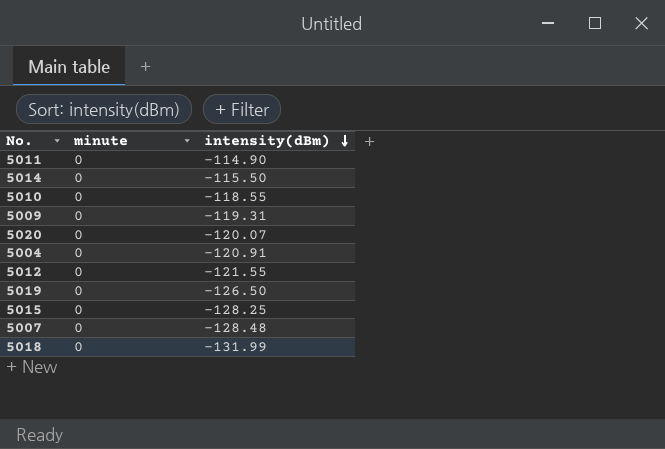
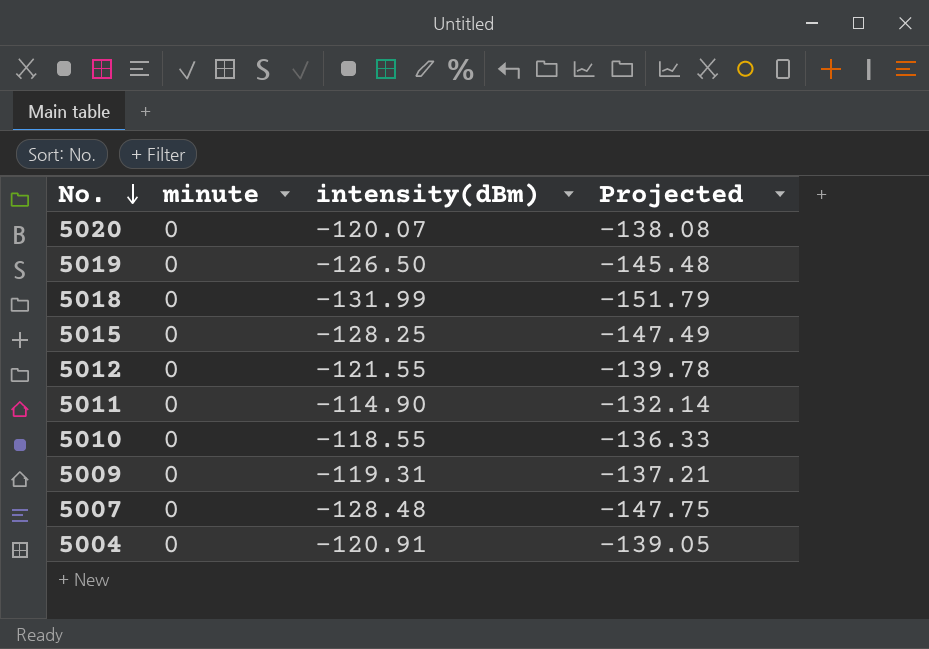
row order: intensity(dBm) descending -> No. descending
column Projected | formula: none -> [intensity(dBm)] * 1.15
row 5014: 0 | -115.50 -> none

